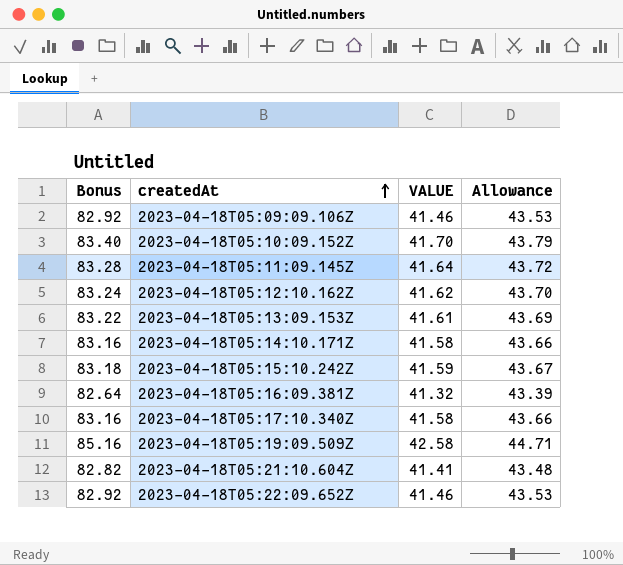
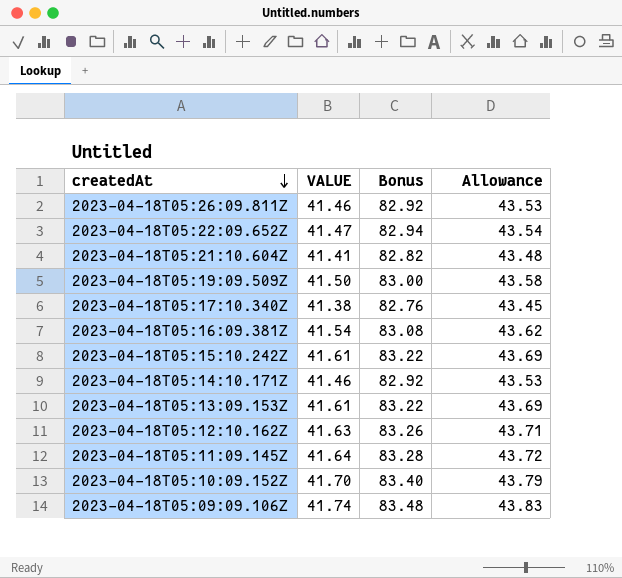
row order: createdAt ascending -> createdAt descending
column Bonus | position: 1 -> 3
row 2023-04-18T05:26:09.811Z: none -> 41.46 | 82.92 | 43.53
2023-04-18T05:22:09.652Z | VALUE: 41.46 -> 41.47
2023-04-18T05:22:09.652Z | Bonus: 82.92 -> 82.94
2023-04-18T05:22:09.652Z | Allowance: 43.53 -> 43.54
2023-04-18T05:19:09.509Z | VALUE: 42.58 -> 41.50
2023-04-18T05:19:09.509Z | Bonus: 85.16 -> 83.00
2023-04-18T05:19:09.509Z | Allowance: 44.71 -> 43.58
2023-04-18T05:17:10.340Z | VALUE: 41.58 -> 41.38
2023-04-18T05:17:10.340Z | Bonus: 83.16 -> 82.76
2023-04-18T05:17:10.340Z | Allowance: 43.66 -> 43.45
2023-04-18T05:16:09.381Z | VALUE: 41.32 -> 41.54
2023-04-18T05:16:09.381Z | Bonus: 82.64 -> 83.08
2023-04-18T05:16:09.381Z | Allowance: 43.39 -> 43.62
2023-04-18T05:15:10.242Z | VALUE: 41.59 -> 41.61
2023-04-18T05:15:10.242Z | Bonus: 83.18 -> 83.22
2023-04-18T05:15:10.242Z | Allowance: 43.67 -> 43.69
2023-04-18T05:14:10.171Z | VALUE: 41.58 -> 41.46
2023-04-18T05:14:10.171Z | Bonus: 83.16 -> 82.92
2023-04-18T05:14:10.171Z | Allowance: 43.66 -> 43.53
2023-04-18T05:12:10.162Z | VALUE: 41.62 -> 41.63
2023-04-18T05:12:10.162Z | Bonus: 83.24 -> 83.26
2023-04-18T05:12:10.162Z | Allowance: 43.70 -> 43.71
2023-04-18T05:09:09.106Z | VALUE: 41.46 -> 41.74
2023-04-18T05:09:09.106Z | Bonus: 82.92 -> 83.48
2023-04-18T05:09:09.106Z | Allowance: 43.53 -> 43.83

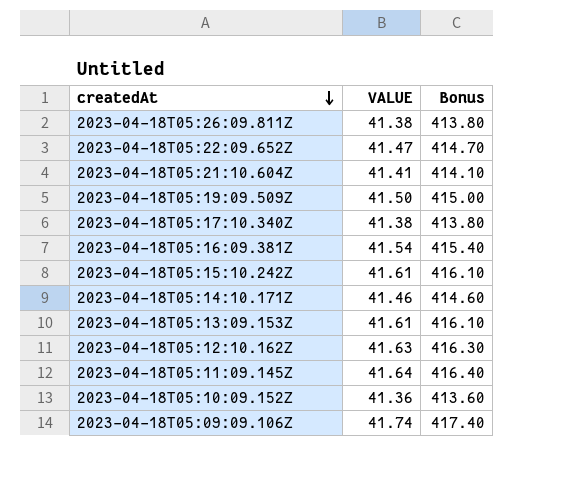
column Allowance | formula: [VALUE] * 1.05 -> none
column Bonus | formula: [VALUE] * 2 -> [VALUE] * 10
2023-04-18T05:26:09.811Z | VALUE: 41.46 -> 41.38
2023-04-18T05:10:09.152Z | VALUE: 41.70 -> 41.36

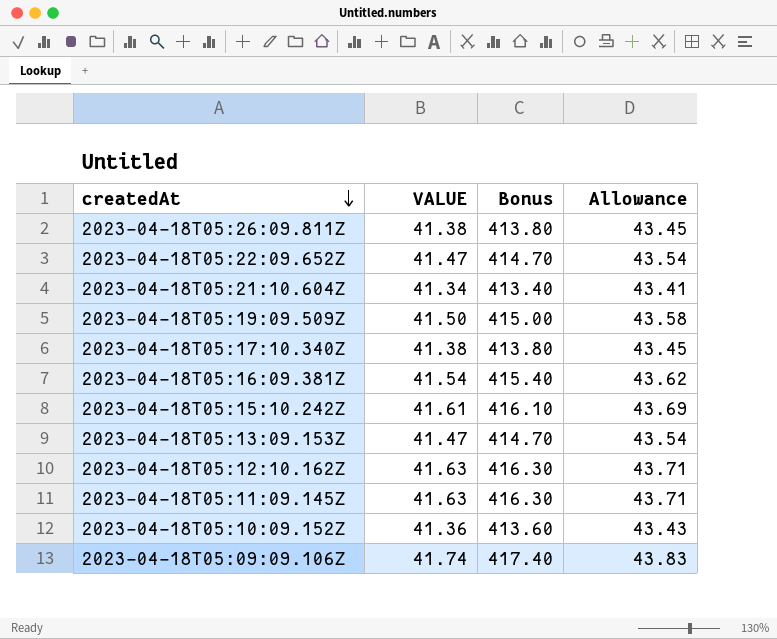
column Allowance | formula: none -> [VALUE] * 1.05
row 2023-04-18T05:14:10.171Z: 41.46 | 414.60 -> none
2023-04-18T05:21:10.604Z | VALUE: 41.41 -> 41.34
2023-04-18T05:21:10.604Z | Bonus: 414.10 -> 413.40
2023-04-18T05:13:09.153Z | VALUE: 41.61 -> 41.47
2023-04-18T05:13:09.153Z | Bonus: 416.10 -> 414.70
2023-04-18T05:11:09.145Z | VALUE: 41.64 -> 41.63
2023-04-18T05:11:09.145Z | Bonus: 416.40 -> 416.30

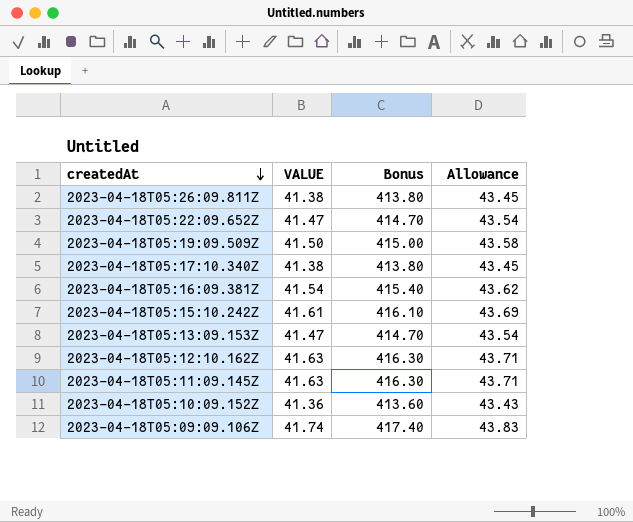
row 2023-04-18T05:21:10.604Z: 41.34 | 413.40 | 43.41 -> none

